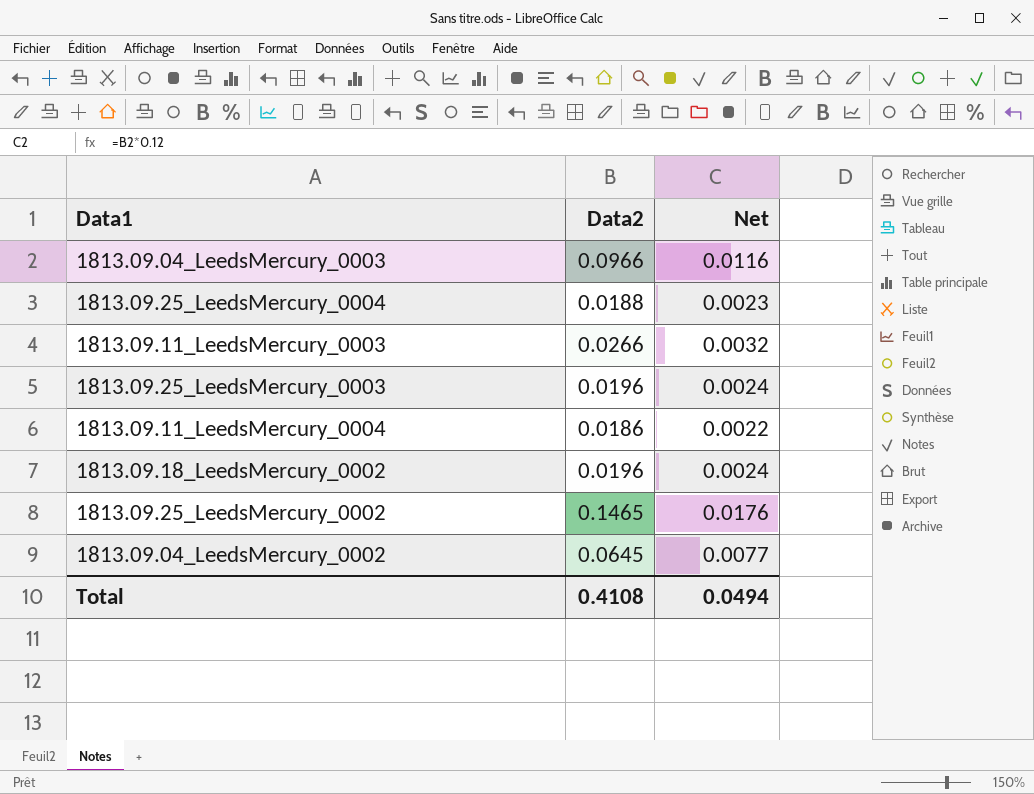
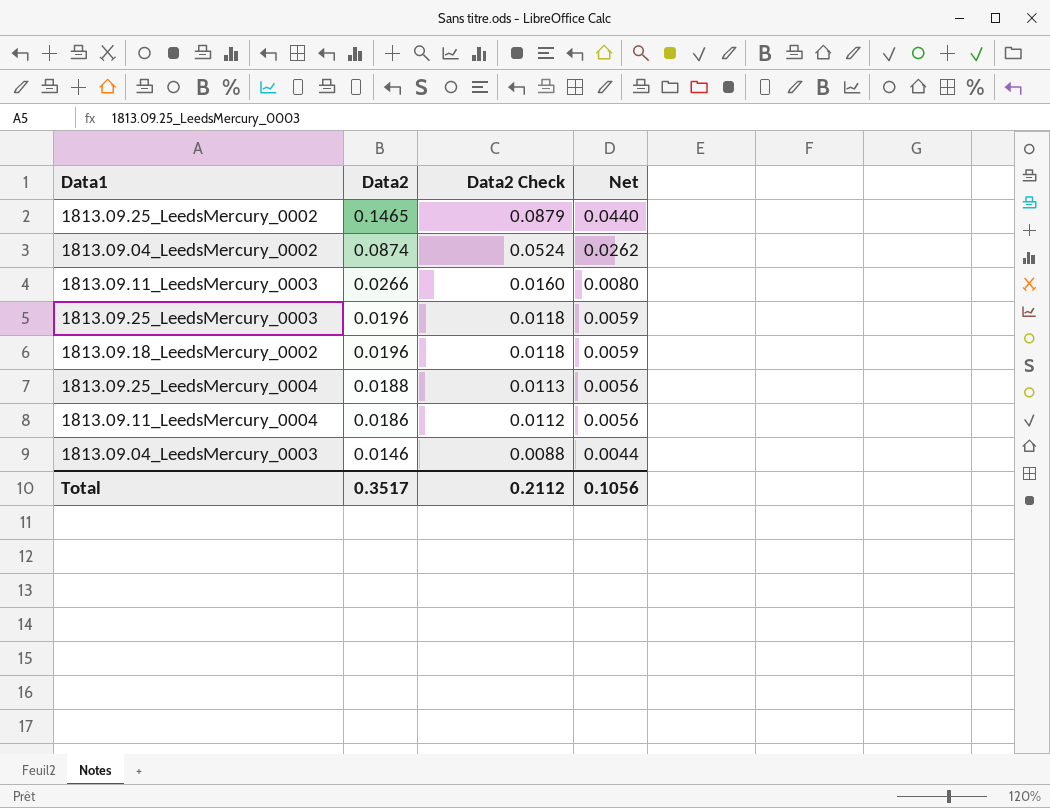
row order: none -> Data2 descending
column Data2 Check | formula: none -> [Data2] * 0.6
column Net | formula: [Data2] * 0.12 -> [Data2] * 0.3
1813.09.04_LeedsMercury_0002 | Data2: 0.0645 -> 0.0874
1813.09.04_LeedsMercury_0003 | Data2: 0.0966 -> 0.0146
Total | Data2: 0.4108 -> 0.3517
Total | Net: 0.0494 -> 0.1056

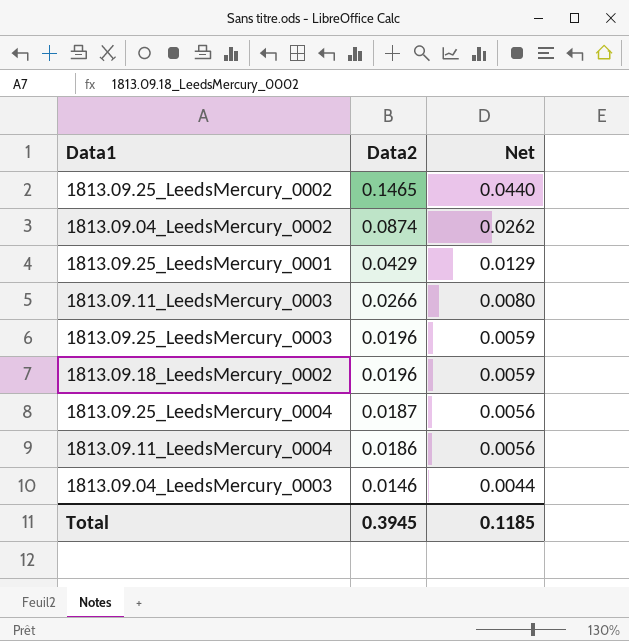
column Data2 Check | formula: [Data2] * 0.6 -> none
row 1813.09.25_LeedsMercury_0001: none -> 0.0429 | 0.0129
1813.09.25_LeedsMercury_0004 | Data2: 0.0188 -> 0.0187
Total | Data2: 0.3517 -> 0.3945
Total | Net: 0.1056 -> 0.1185

